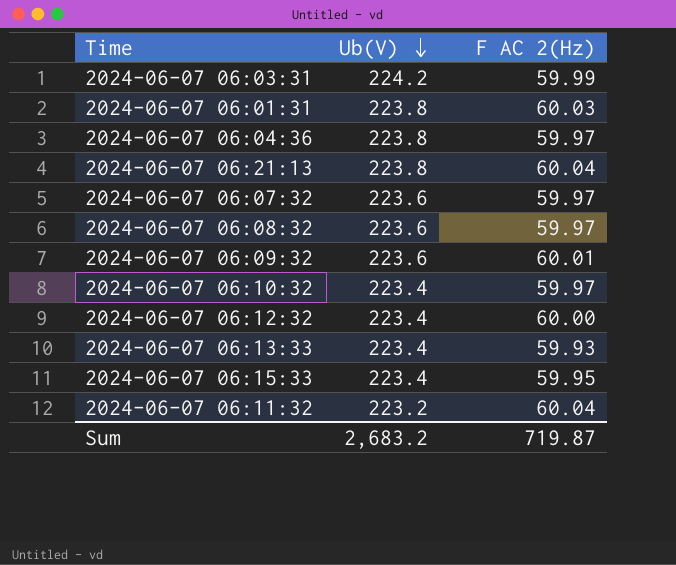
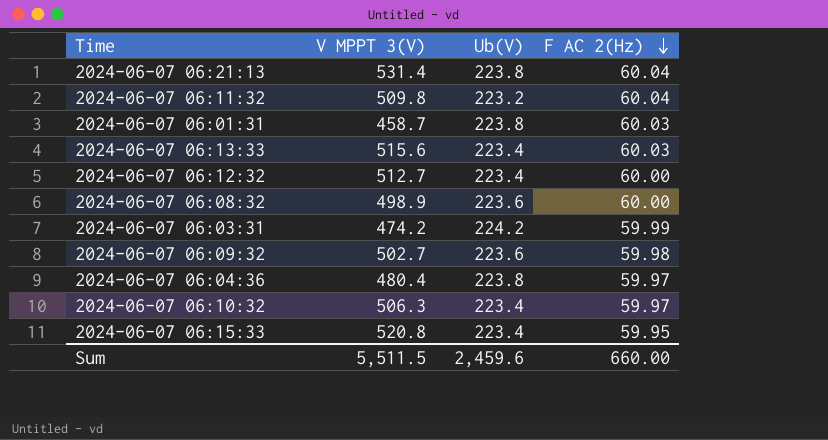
row order: Ub(V) descending -> F AC 2(Hz) descending
column V MPPT 3(V) | position: none -> 2
row 2024-06-07 06:07:32: 223.6 | 59.97 -> none
2024-06-07 06:13:33 | F AC 2(Hz): 59.93 -> 60.03
2024-06-07 06:08:32 | F AC 2(Hz): 59.97 -> 60.00
2024-06-07 06:09:32 | F AC 2(Hz): 60.01 -> 59.98
Sum | Ub(V): 2,683.2 -> 2,459.6
Sum | F AC 2(Hz): 719.87 -> 660.00

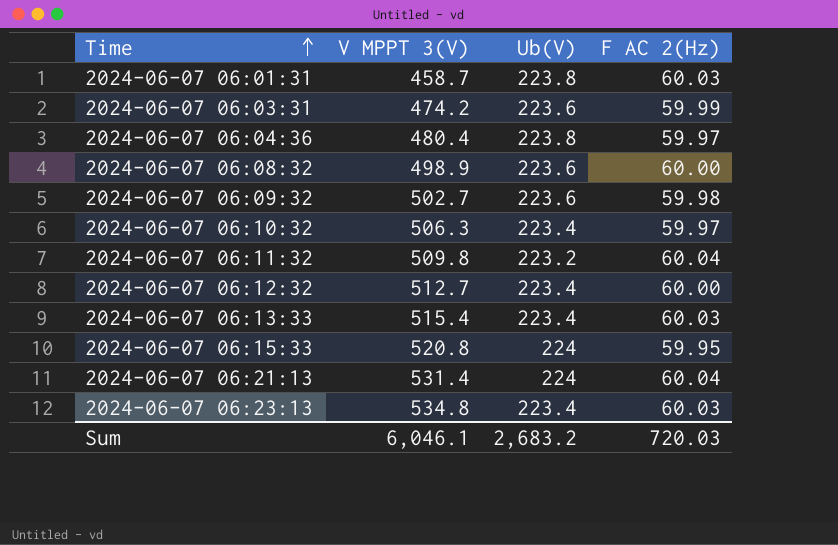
row order: F AC 2(Hz) descending -> Time ascending
2024-06-07 06:03:31 | Ub(V): 224.2 -> 223.6
2024-06-07 06:13:33 | V MPPT 3(V): 515.6 -> 515.4
2024-06-07 06:15:33 | Ub(V): 223.4 -> 224
2024-06-07 06:21:13 | Ub(V): 223.8 -> 224
row 2024-06-07 06:23:13: none -> 534.8 | 223.4 | 60.03
Sum | V MPPT 3(V): 5,511.5 -> 6,046.1
Sum | Ub(V): 2,459.6 -> 2,683.2
Sum | F AC 2(Hz): 660.00 -> 720.03

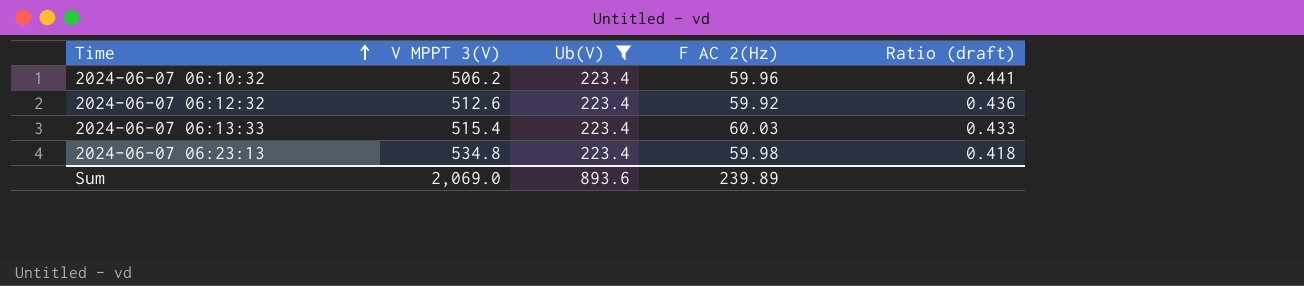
filter: none -> Ub(V) = 223.4
column Ratio (draft) | formula: none -> [Ub(V)] / [V MPPT 3(V)]
2024-06-07 06:10:32 | V MPPT 3(V): 506.3 -> 506.2
2024-06-07 06:10:32 | F AC 2(Hz): 59.97 -> 59.96
2024-06-07 06:12:32 | V MPPT 3(V): 512.7 -> 512.6
2024-06-07 06:12:32 | F AC 2(Hz): 60.00 -> 59.92
2024-06-07 06:23:13 | F AC 2(Hz): 60.03 -> 59.98
Sum | V MPPT 3(V): 6,046.1 -> 2,069.0
Sum | Ub(V): 2,683.2 -> 893.6
Sum | F AC 2(Hz): 720.03 -> 239.89

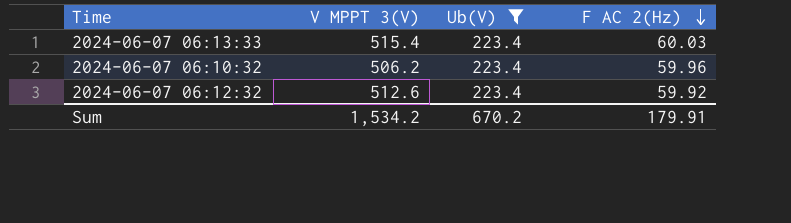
row order: Time ascending -> F AC 2(Hz) descending
column Ratio (draft) | formula: [Ub(V)] / [V MPPT 3(V)] -> none
row 2024-06-07 06:23:13: 534.8 | 223.4 | 59.98 | 0.418 -> none
Sum | V MPPT 3(V): 2,069.0 -> 1,534.2
Sum | Ub(V): 893.6 -> 670.2
Sum | F AC 2(Hz): 239.89 -> 179.91

